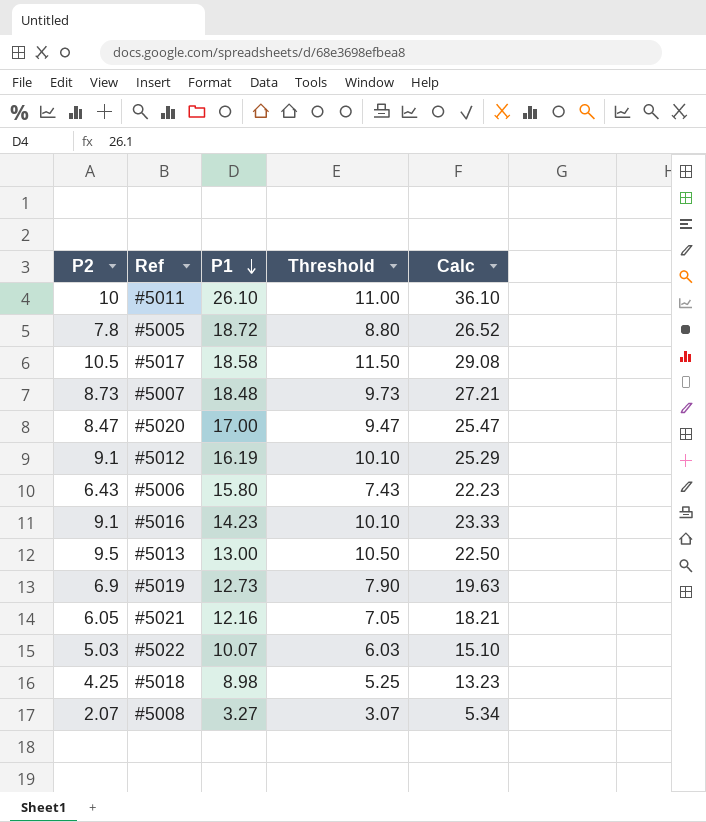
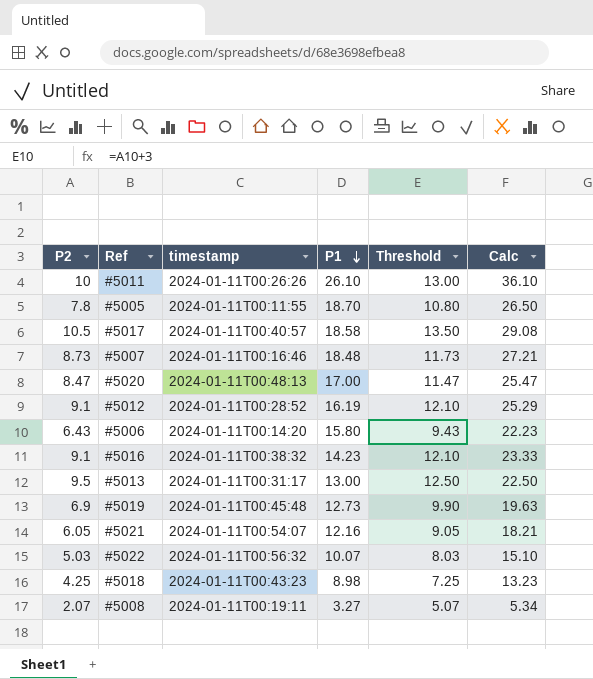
column timestamp | position: none -> 3
column Threshold | formula: [P2] + 1 -> [P2] + 3
#5005 | P1: 18.72 -> 18.70
#5005 | Calc: 26.52 -> 26.50

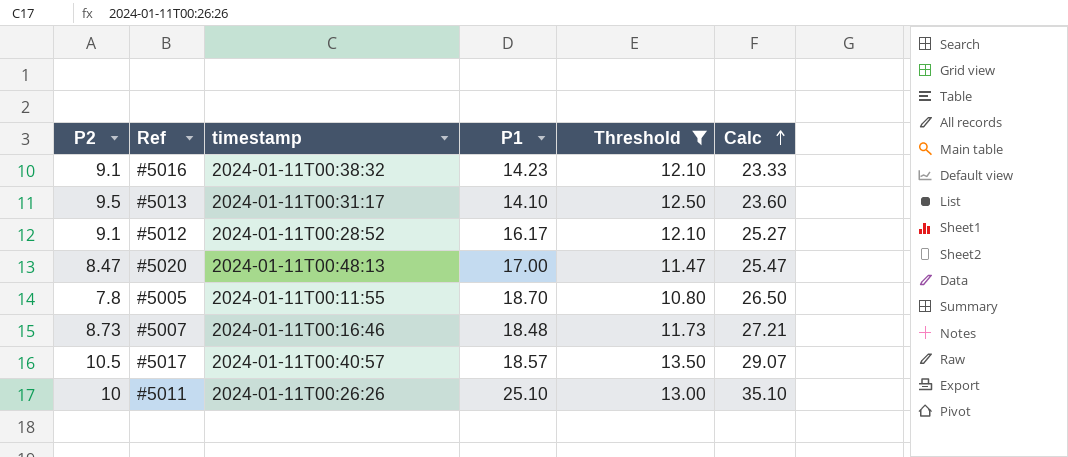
filter: none -> Threshold >= 10.80
row order: P1 descending -> Calc ascending
#5013 | P1: 13.00 -> 14.10
#5013 | Calc: 22.50 -> 23.60
#5012 | P1: 16.19 -> 16.17
#5012 | Calc: 25.29 -> 25.27
#5017 | P1: 18.58 -> 18.57
#5017 | Calc: 29.08 -> 29.07
#5011 | P1: 26.10 -> 25.10
#5011 | Calc: 36.10 -> 35.10

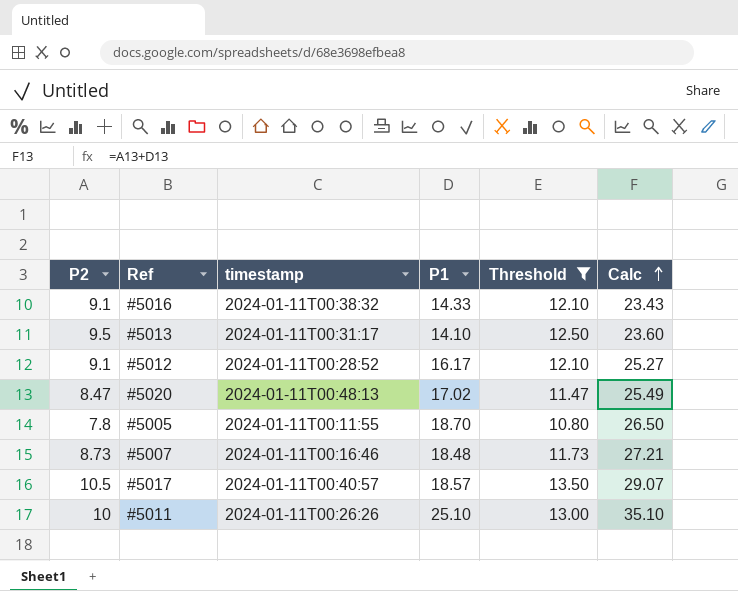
#5016 | P1: 14.23 -> 14.33
#5016 | Calc: 23.33 -> 23.43
#5020 | P1: 17.00 -> 17.02
#5020 | Calc: 25.47 -> 25.49

